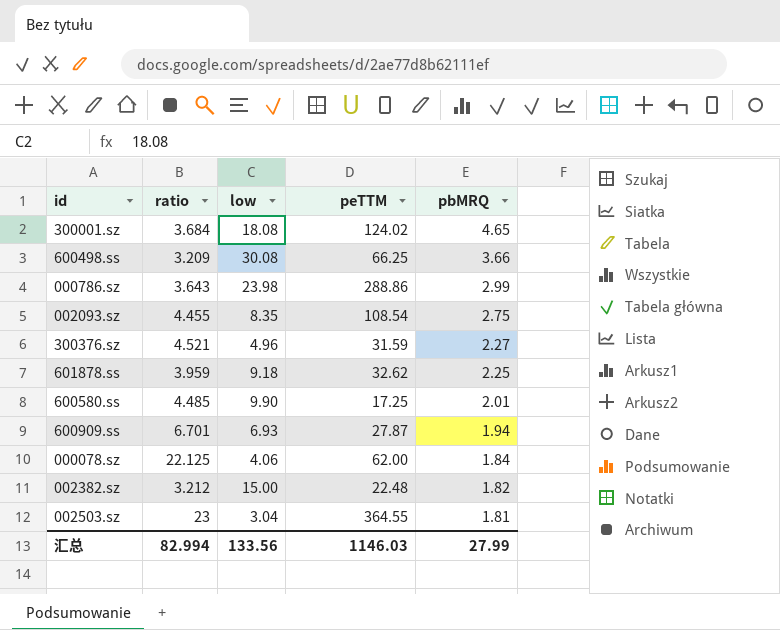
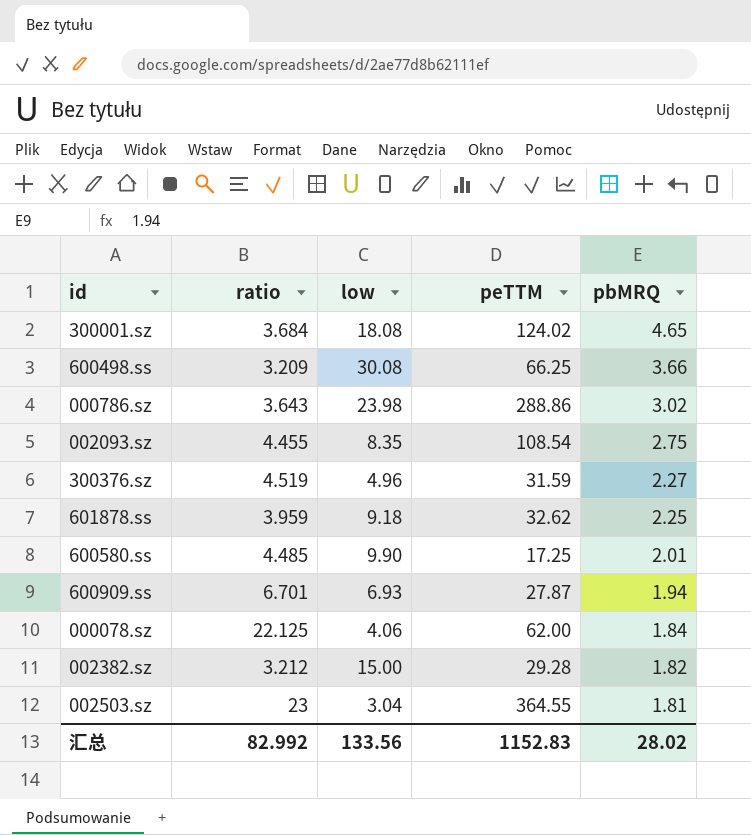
000786.sz | pbMRQ: 2.99 -> 3.02
300376.sz | ratio: 4.521 -> 4.519
002382.sz | peTTM: 22.48 -> 29.28
汇总 | ratio: 82.994 -> 82.992
汇总 | peTTM: 1146.03 -> 1152.83
汇总 | pbMRQ: 27.99 -> 28.02

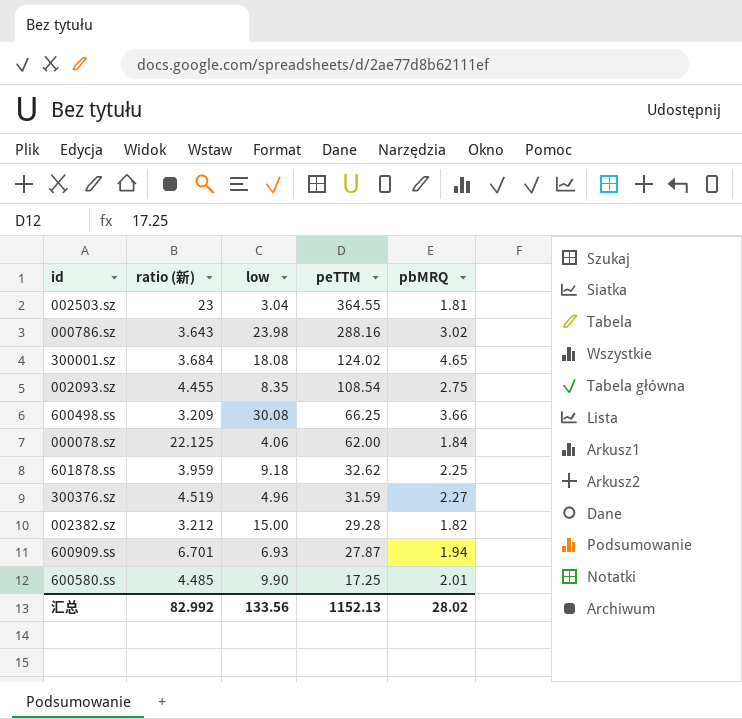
row order: pbMRQ descending -> peTTM descending
column name: ratio -> ratio (新)
000786.sz | peTTM: 288.86 -> 288.16
汇总 | peTTM: 1152.83 -> 1152.13

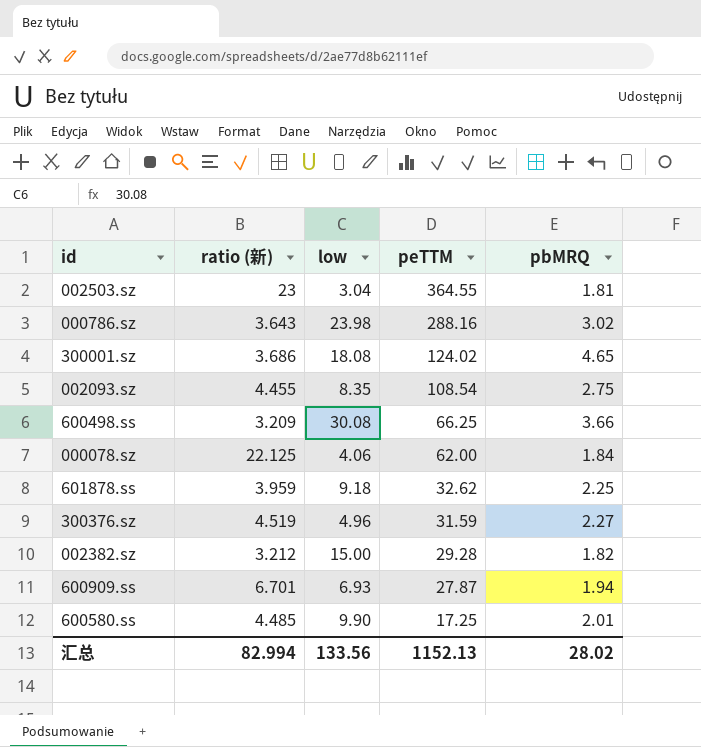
300001.sz | ratio (新): 3.684 -> 3.686
汇总 | ratio (新): 82.992 -> 82.994

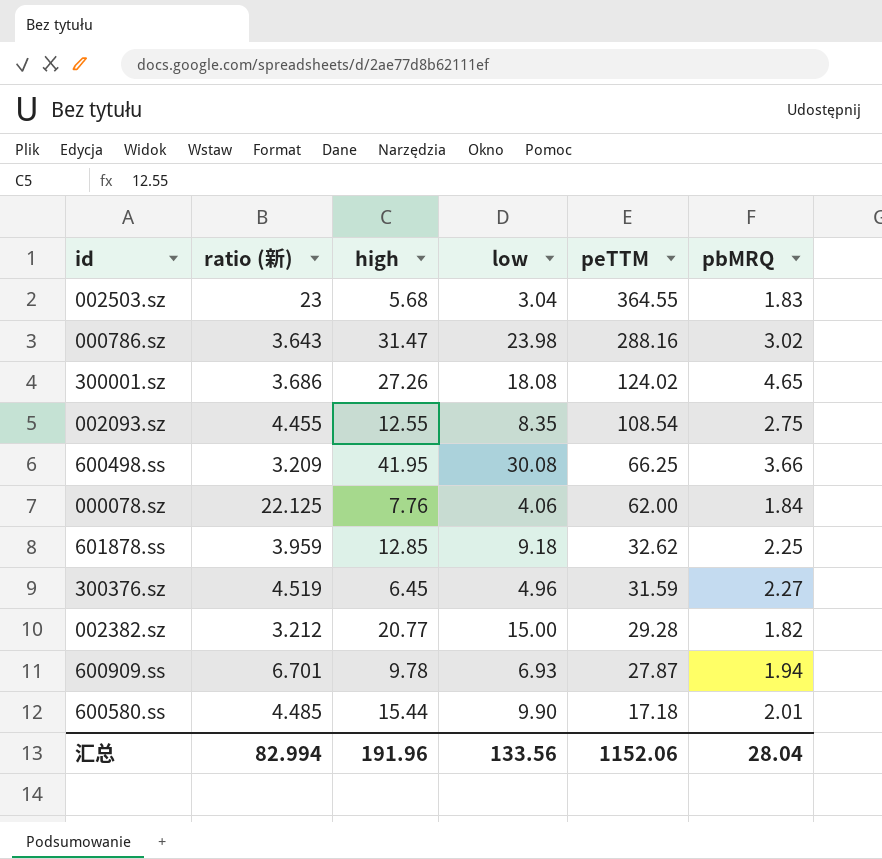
column high | position: none -> 3
002503.sz | pbMRQ: 1.81 -> 1.83
600580.ss | peTTM: 17.25 -> 17.18
汇总 | peTTM: 1152.13 -> 1152.06
汇总 | pbMRQ: 28.02 -> 28.04

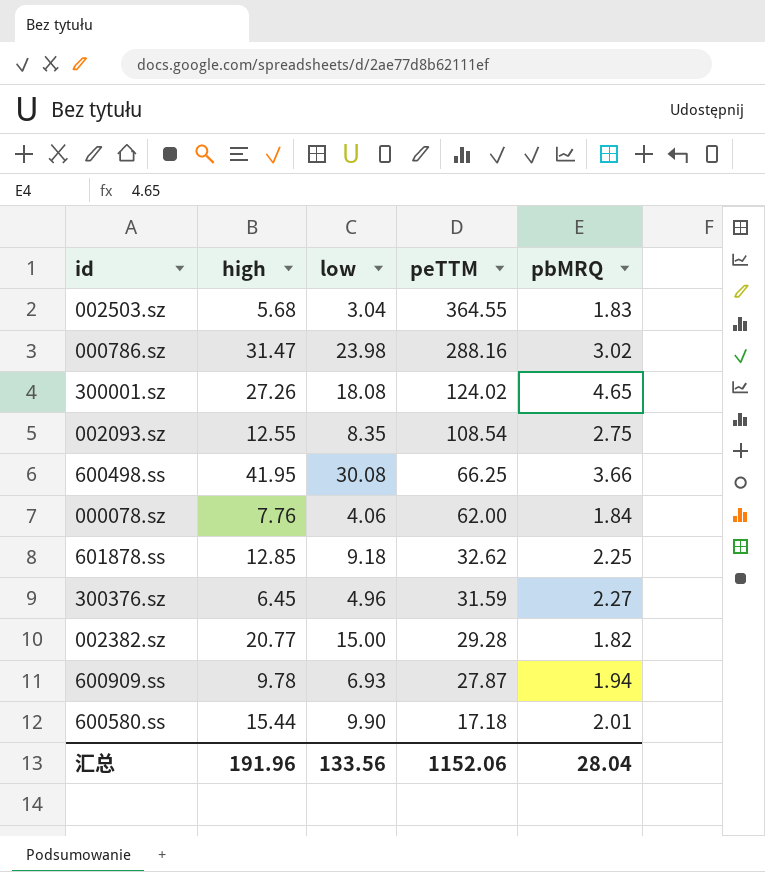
column ratio (新) | position: 2 -> none

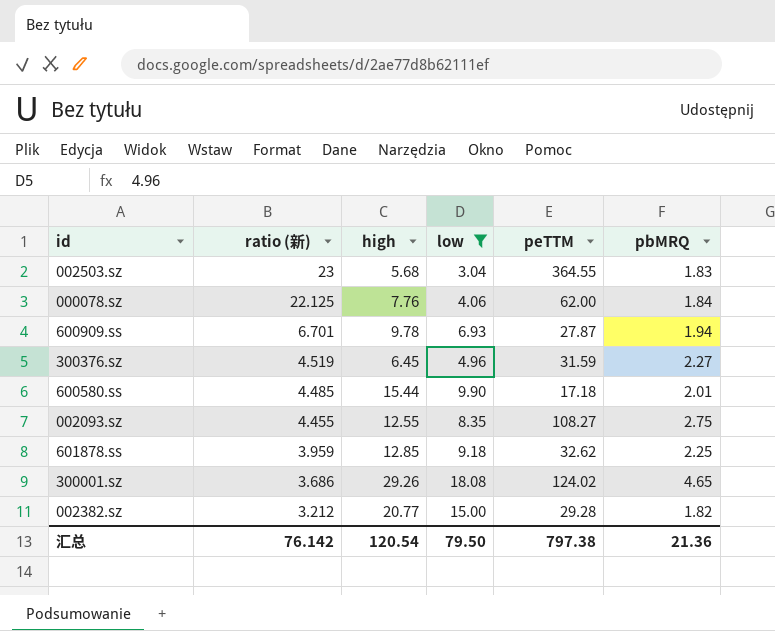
filter: none -> low <= 18.08
row order: peTTM descending -> ratio (新) descending
column ratio (新) | position: none -> 2
002093.sz | peTTM: 108.54 -> 108.27
300001.sz | high: 27.26 -> 29.26
汇总 | high: 191.96 -> 120.54
汇总 | low: 133.56 -> 79.50
汇总 | peTTM: 1152.06 -> 797.38
汇总 | pbMRQ: 28.04 -> 21.36

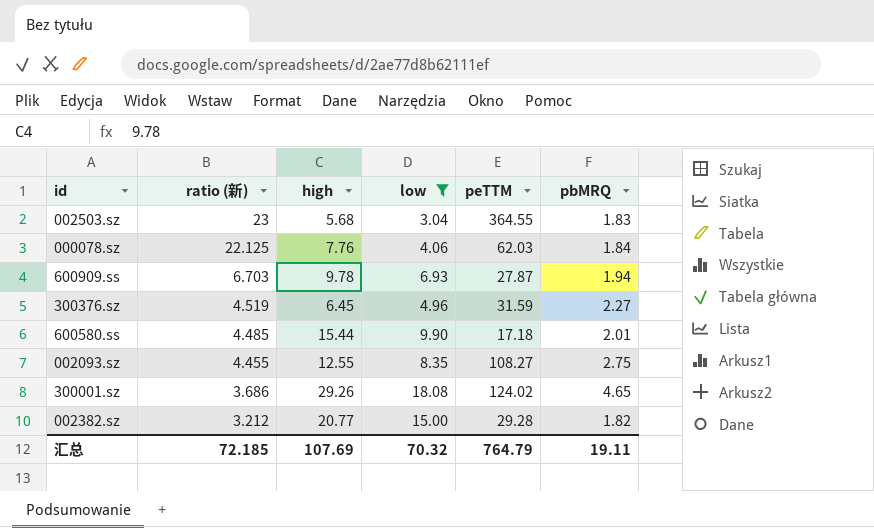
row 601878.ss: 3.959 | 12.85 | 9.18 | 32.62 | 2.25 -> none
000078.sz | peTTM: 62.00 -> 62.03
600909.ss | ratio (新): 6.701 -> 6.703
汇总 | ratio (新): 76.142 -> 72.185
汇总 | high: 120.54 -> 107.69
汇总 | low: 79.50 -> 70.32
汇总 | peTTM: 797.38 -> 764.79
汇总 | pbMRQ: 21.36 -> 19.11

